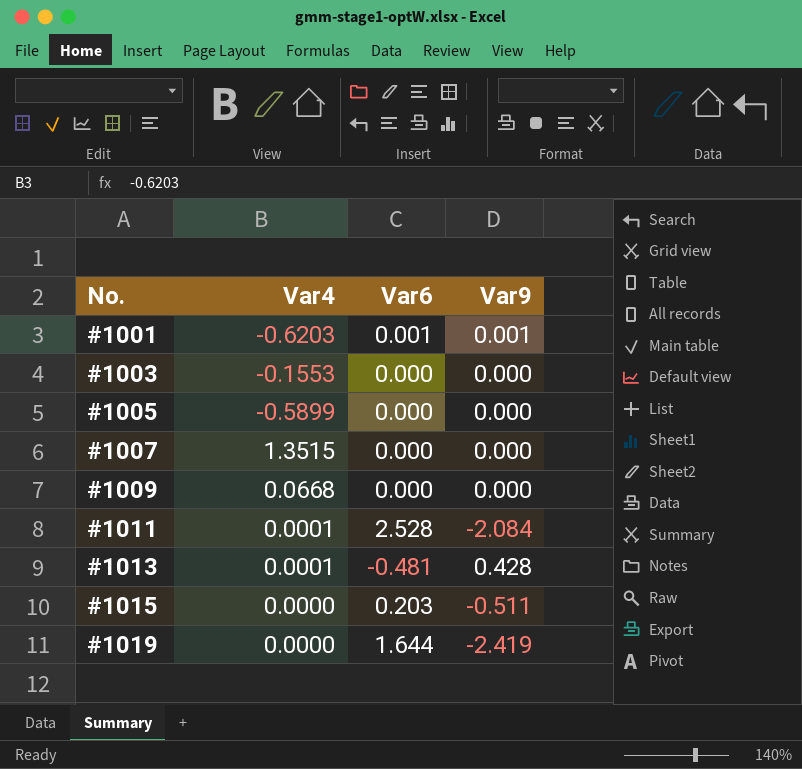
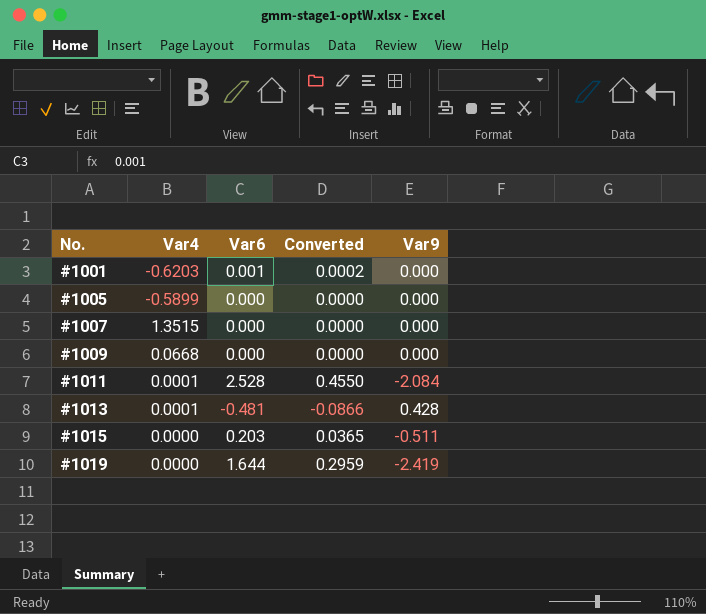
column Converted | formula: none -> [Var6] * 0.18
row #1003: -0.1553 | 0.000 | 0.000 -> none
#1001 | Var9: 0.001 -> 0.000

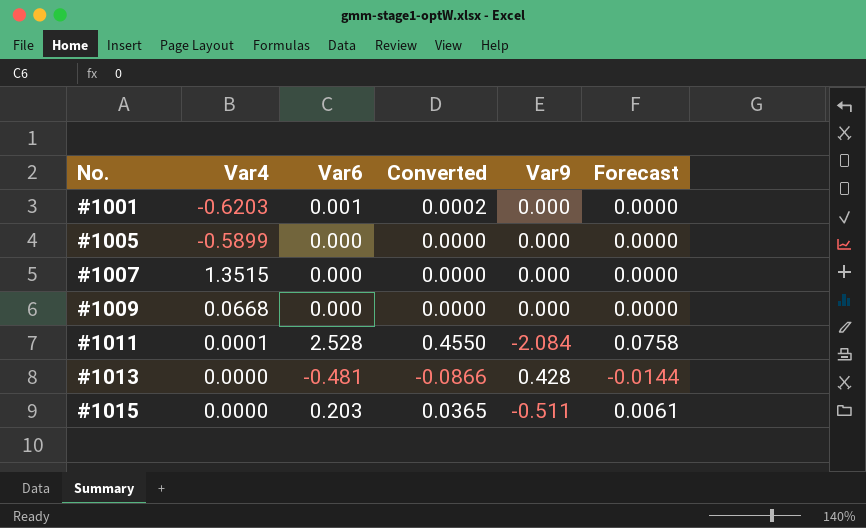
column Forecast | formula: none -> [Var6] * 0.03
row #1019: 0.0000 | 1.644 | 0.2959 | -2.419 -> none
#1013 | Var4: 0.0001 -> 0.0000

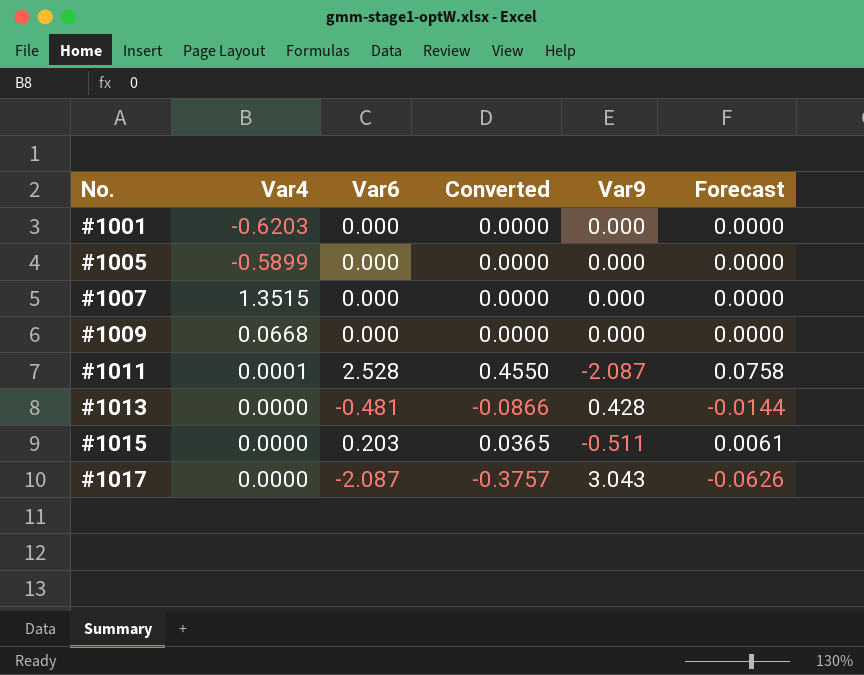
#1001 | Var6: 0.001 -> 0.000
#1001 | Converted: 0.0002 -> 0.0000
#1011 | Var9: -2.084 -> -2.087
row #1017: none -> 0.0000 | -2.087 | -0.3757 | 3.043 | -0.0626

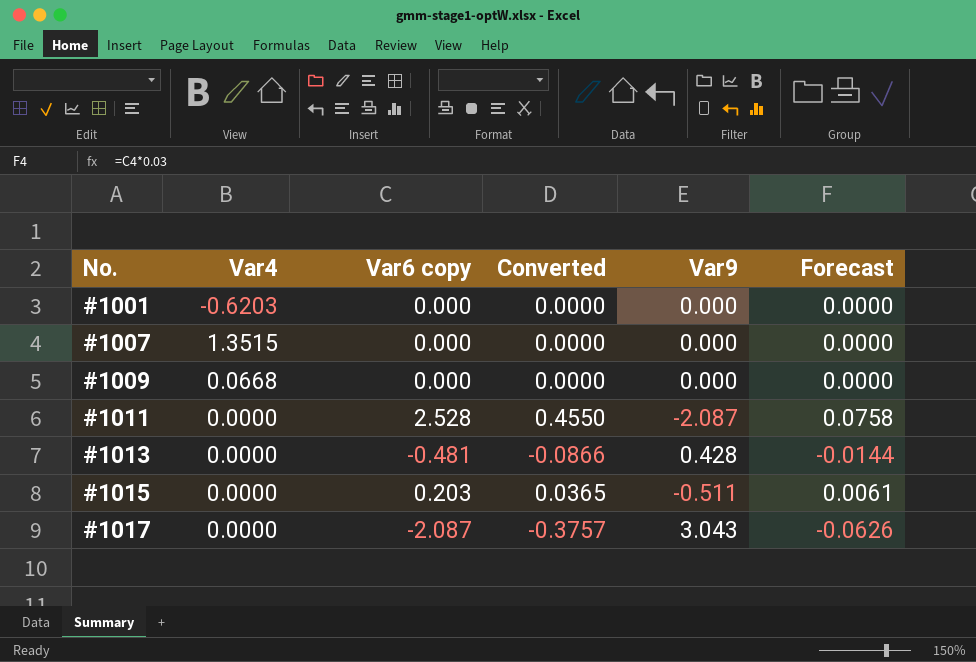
column name: Var6 -> Var6 copy
row #1005: -0.5899 | 0.000 | 0.0000 | 0.000 | 0.0000 -> none
#1011 | Var4: 0.0001 -> 0.0000

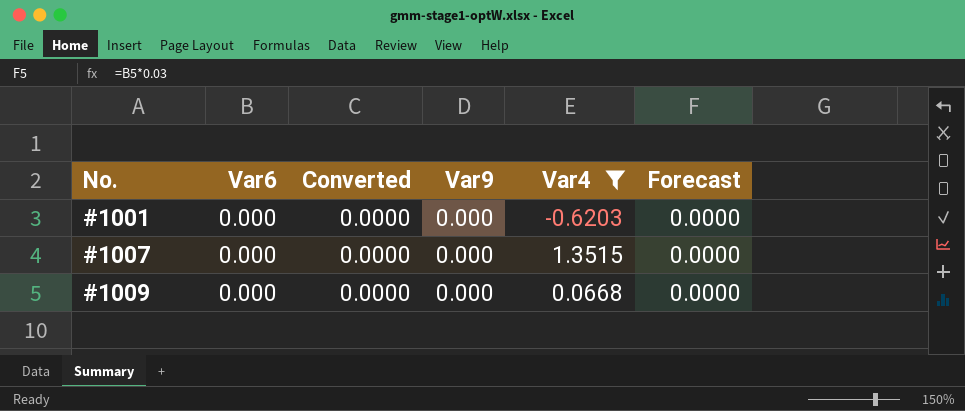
filter: none -> Var4 != 0.0000
column name: Var6 copy -> Var6
column Var4 | position: 2 -> 5

